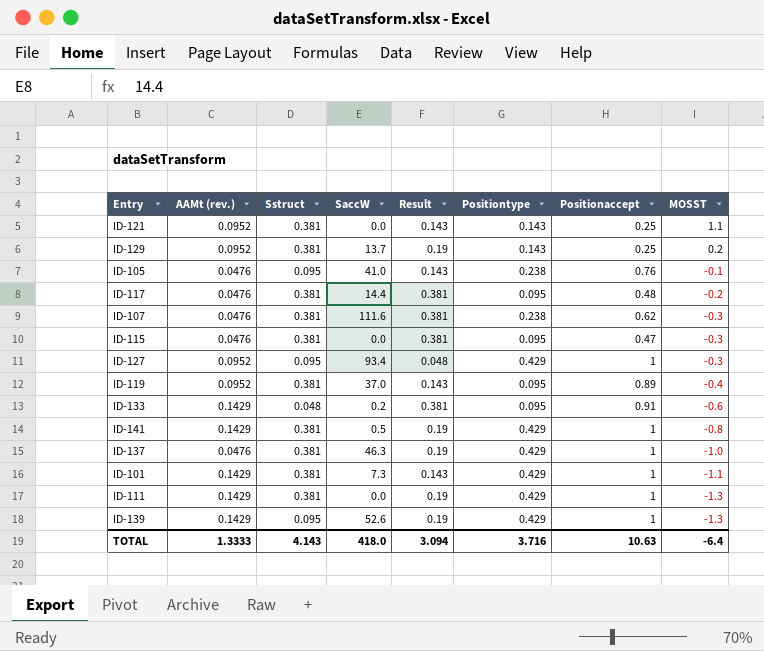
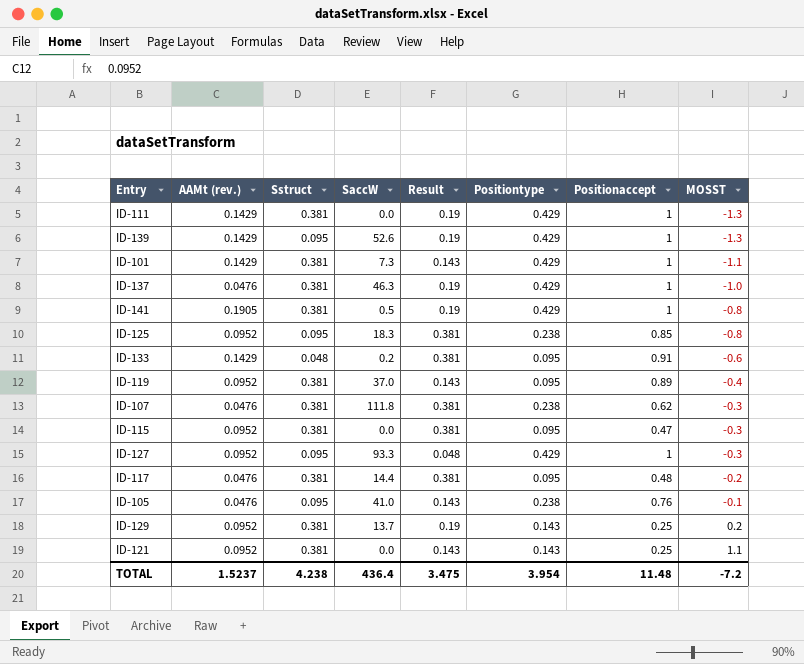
row order: MOSST descending -> MOSST ascending
ID-141 | AAMt (rev.): 0.1429 -> 0.1905
row ID-125: none -> 0.0952 | 0.095 | 18.3 | 0.381 | 0.238 | 0.85 | -0.8
ID-107 | SaccW: 111.6 -> 111.8
ID-115 | AAMt (rev.): 0.0476 -> 0.0952
ID-127 | SaccW: 93.4 -> 93.3
TOTAL | AAMt (rev.): 1.3333 -> 1.5237
TOTAL | Sstruct: 4.143 -> 4.238
TOTAL | SaccW: 418.0 -> 436.4
TOTAL | Result: 3.094 -> 3.475
TOTAL | Positiontype: 3.716 -> 3.954
TOTAL | Positionaccept: 10.63 -> 11.48
TOTAL | MOSST: -6.4 -> -7.2

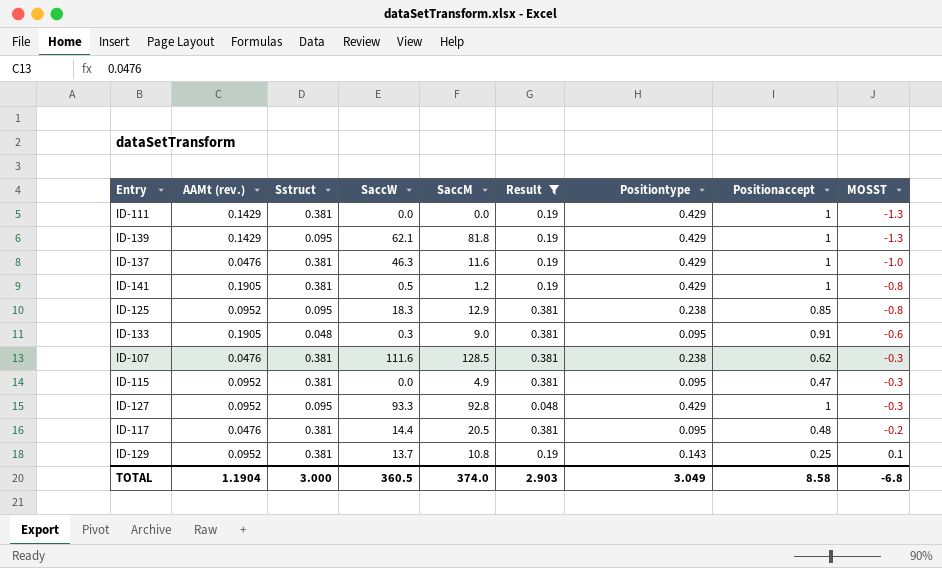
filter: none -> Result != 0.143
column SaccM | position: none -> 5
ID-139 | SaccW: 52.6 -> 62.1
ID-133 | AAMt (rev.): 0.1429 -> 0.1905
ID-133 | SaccW: 0.2 -> 0.3
ID-107 | SaccW: 111.8 -> 111.6
ID-129 | MOSST: 0.2 -> 0.1
TOTAL | AAMt (rev.): 1.5237 -> 1.1904
TOTAL | Sstruct: 4.238 -> 3.000
TOTAL | SaccW: 436.4 -> 360.5
TOTAL | Result: 3.475 -> 2.903
TOTAL | Positiontype: 3.954 -> 3.049
TOTAL | Positionaccept: 11.48 -> 8.58
TOTAL | MOSST: -7.2 -> -6.8

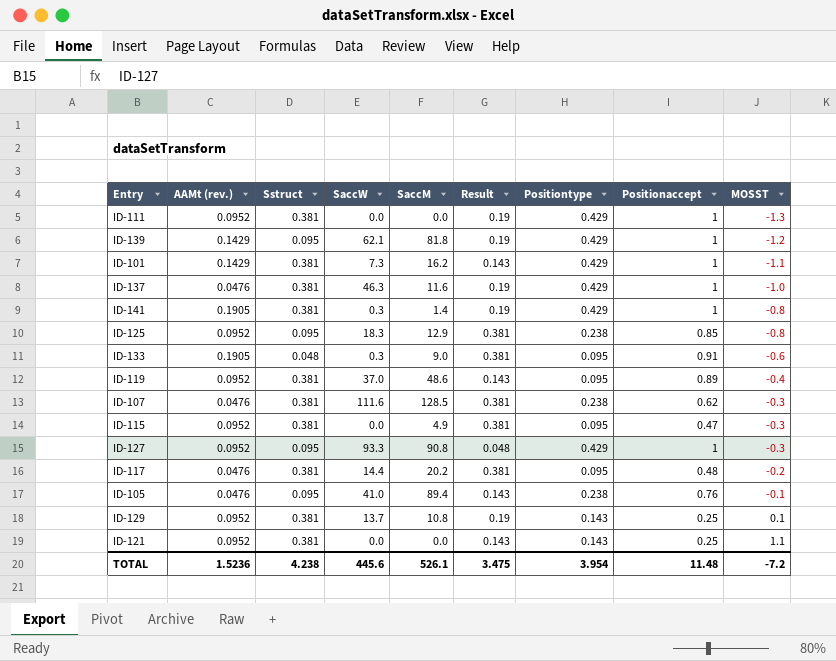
filter: Result != 0.143 -> none
ID-111 | AAMt (rev.): 0.1429 -> 0.0952
ID-139 | MOSST: -1.3 -> -1.2
ID-141 | SaccW: 0.5 -> 0.3
ID-141 | SaccM: 1.2 -> 1.4
ID-127 | SaccM: 92.8 -> 90.8
ID-117 | SaccM: 20.5 -> 20.2
TOTAL | AAMt (rev.): 1.1904 -> 1.5236
TOTAL | Sstruct: 3.000 -> 4.238
TOTAL | SaccW: 360.5 -> 445.6
TOTAL | SaccM: 374.0 -> 526.1
TOTAL | Result: 2.903 -> 3.475
TOTAL | Positiontype: 3.049 -> 3.954
TOTAL | Positionaccept: 8.58 -> 11.48
TOTAL | MOSST: -6.8 -> -7.2

